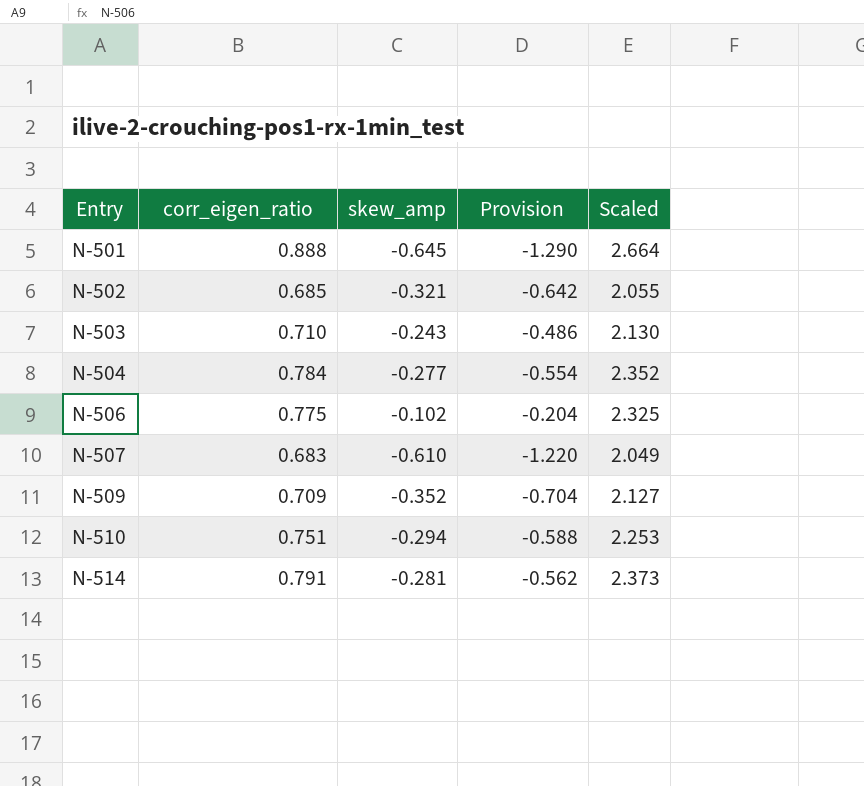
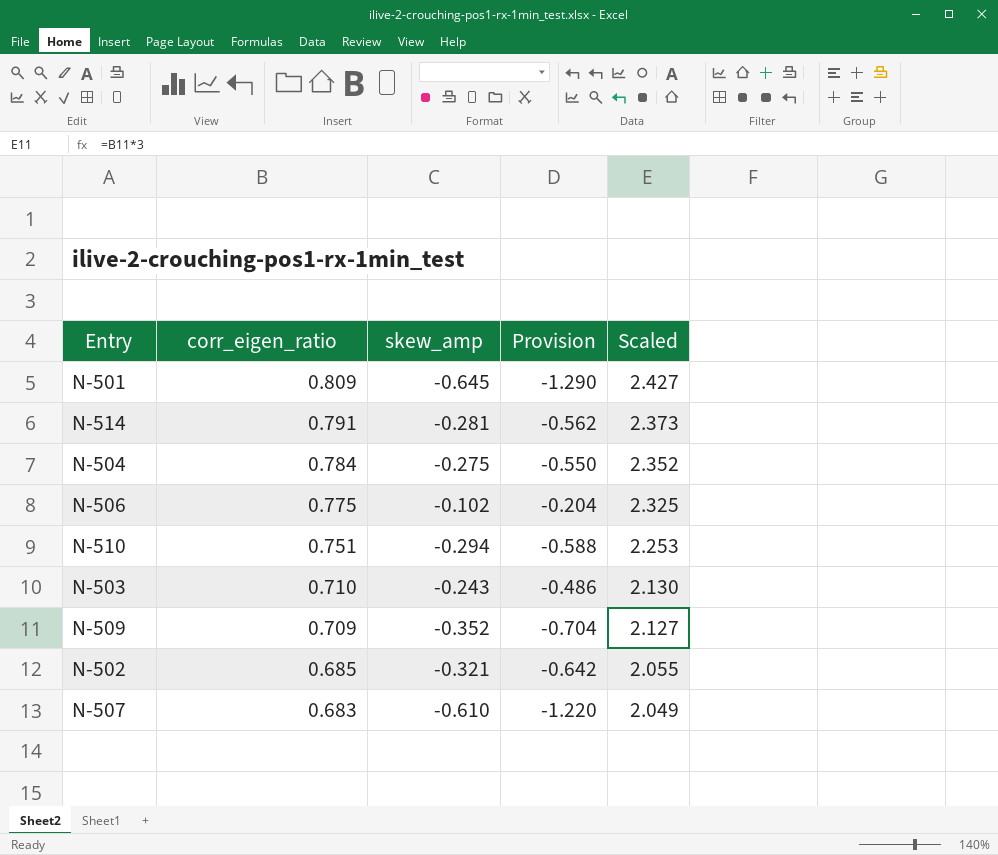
row order: Entry ascending -> corr_eigen_ratio descending
N-501 | corr_eigen_ratio: 0.888 -> 0.809
N-501 | Scaled: 2.664 -> 2.427
N-504 | skew_amp: -0.277 -> -0.275
N-504 | Provision: -0.554 -> -0.550

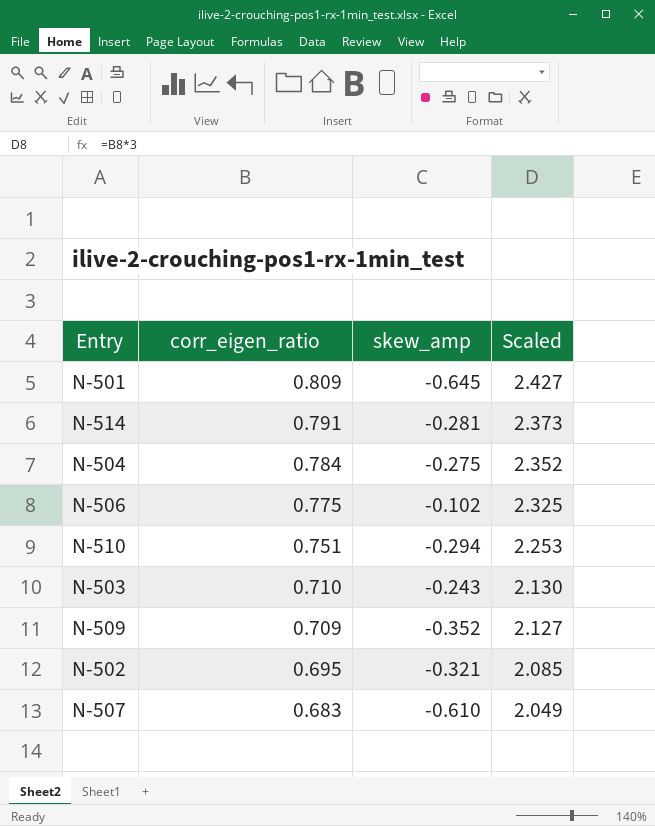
column Provision | formula: [skew_amp] * 2 -> none
N-502 | corr_eigen_ratio: 0.685 -> 0.695
N-502 | Scaled: 2.055 -> 2.085

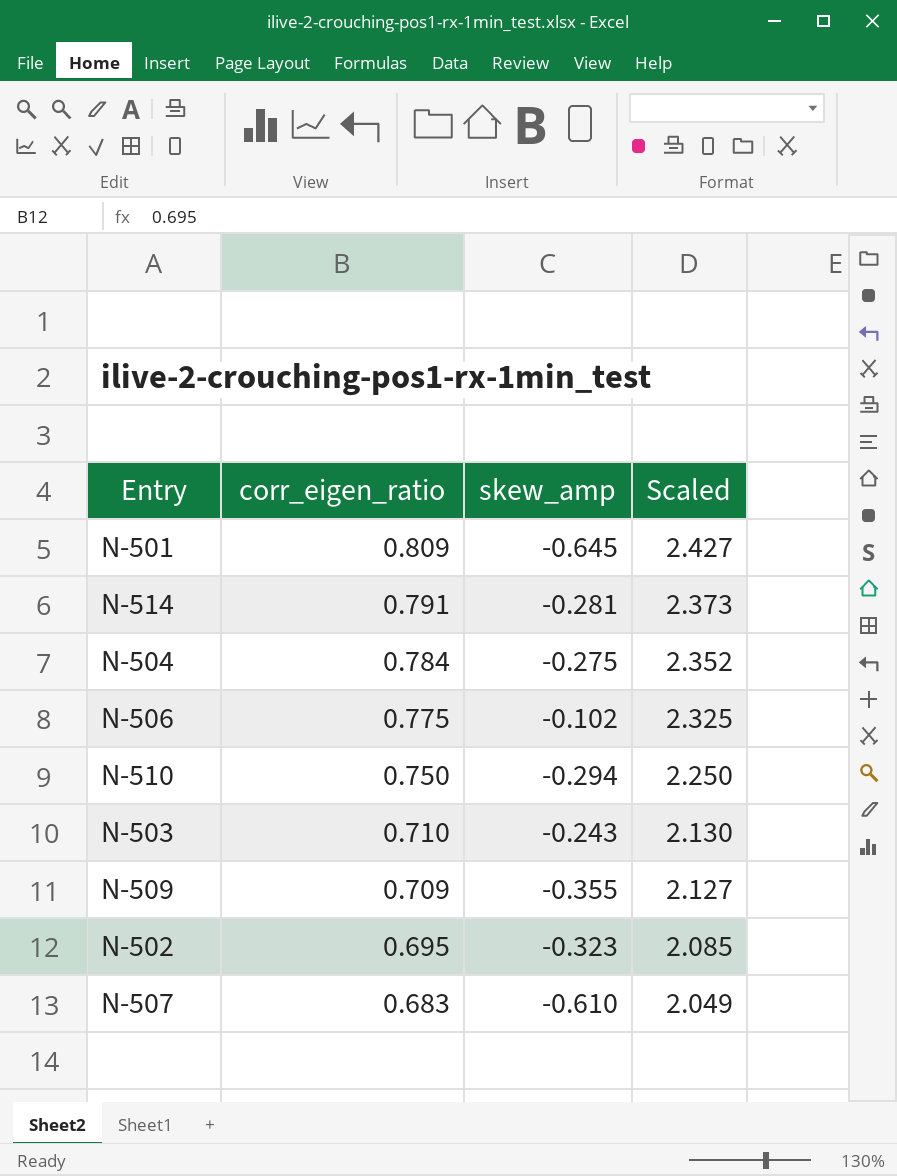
N-510 | corr_eigen_ratio: 0.751 -> 0.750
N-510 | Scaled: 2.253 -> 2.250
N-509 | skew_amp: -0.352 -> -0.355
N-502 | skew_amp: -0.321 -> -0.323

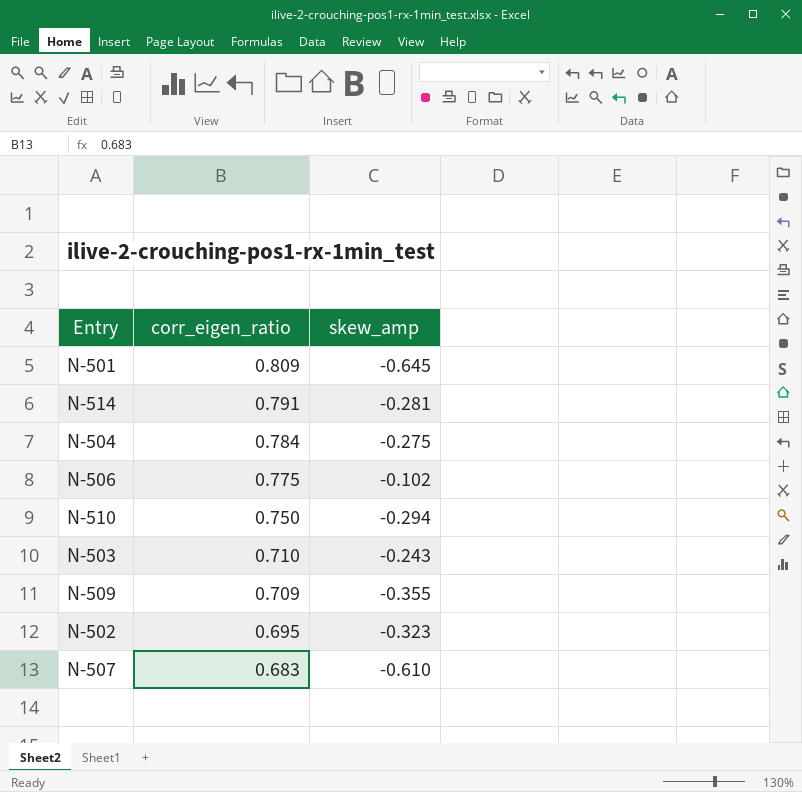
column Scaled | formula: [corr_eigen_ratio] * 3 -> none

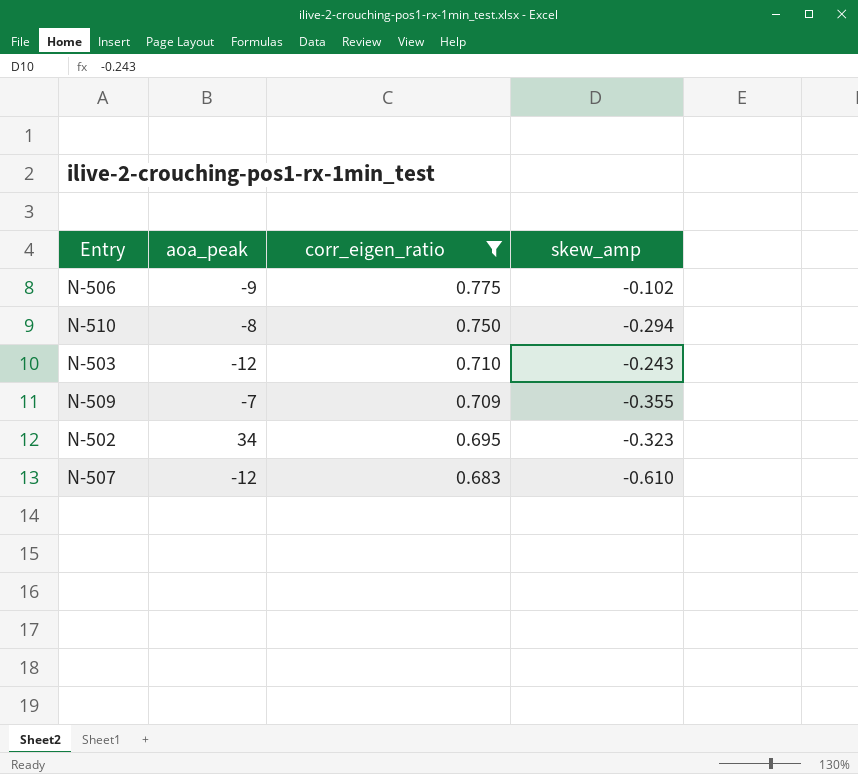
filter: none -> corr_eigen_ratio <= 0.775
column aoa_peak | position: none -> 2

